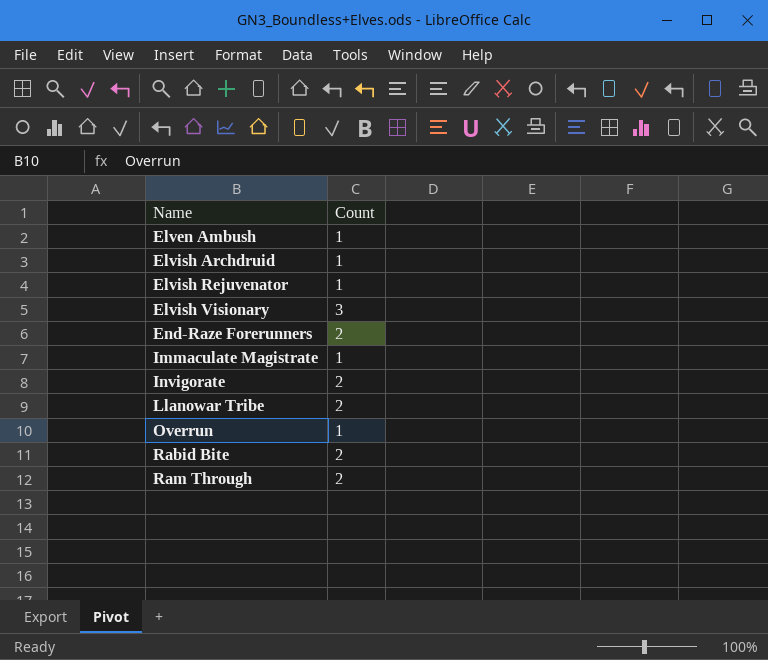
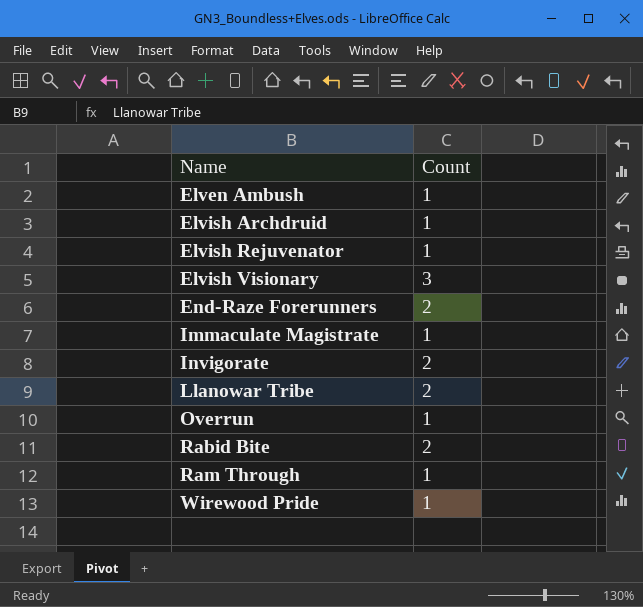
Ram Through | Count: 2 -> 1
row Wirewood Pride: none -> 1

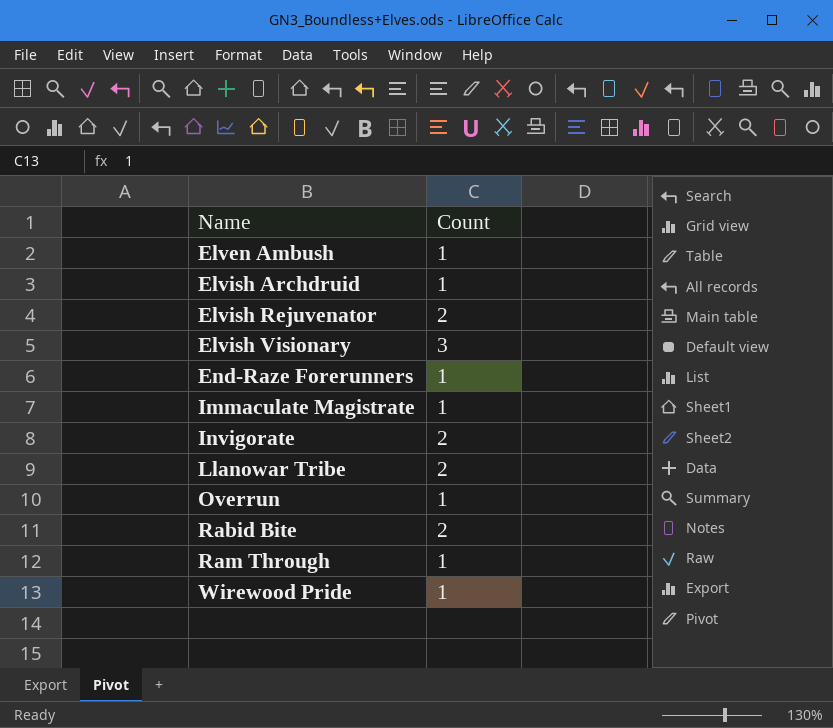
Elvish Rejuvenator | Count: 1 -> 2
End-Raze Forerunners | Count: 2 -> 1

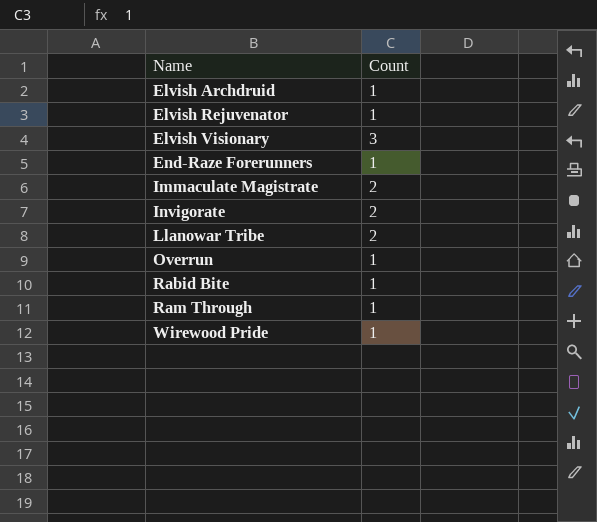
row Elven Ambush: 1 -> none
Elvish Rejuvenator | Count: 2 -> 1
Immaculate Magistrate | Count: 1 -> 2
Rabid Bite | Count: 2 -> 1

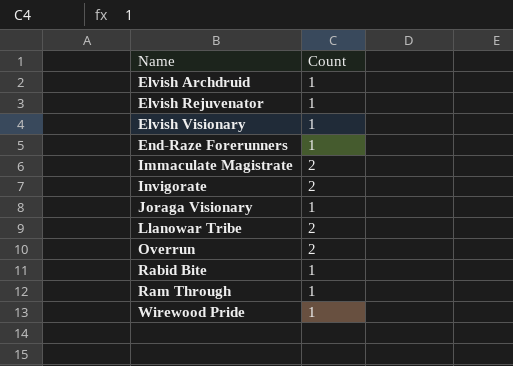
Elvish Visionary | Count: 3 -> 1
row Joraga Visionary: none -> 1
Overrun | Count: 1 -> 2

